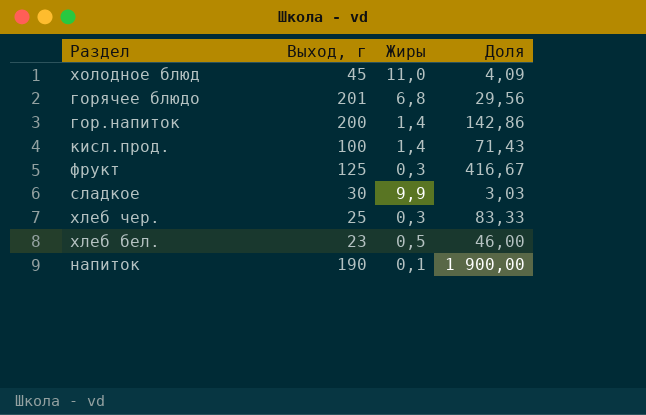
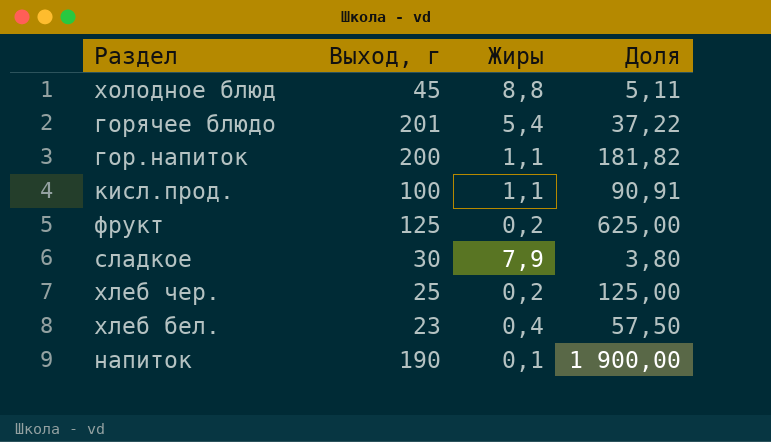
холодное блюд | Жиры: 11,0 -> 8,8
холодное блюд | Доля: 4,09 -> 5,11
горячее блюдо | Жиры: 6,8 -> 5,4
горячее блюдо | Доля: 29,56 -> 37,22
гор.напиток | Жиры: 1,4 -> 1,1
гор.напиток | Доля: 142,86 -> 181,82
кисл.прод. | Жиры: 1,4 -> 1,1
кисл.прод. | Доля: 71,43 -> 90,91
фрукт | Жиры: 0,3 -> 0,2
фрукт | Доля: 416,67 -> 625,00
сладкое | Жиры: 9,9 -> 7,9
сладкое | Доля: 3,03 -> 3,80
хлеб чер. | Жиры: 0,3 -> 0,2
хлеб чер. | Доля: 83,33 -> 125,00
хлеб бел. | Жиры: 0,5 -> 0,4
хлеб бел. | Доля: 46,00 -> 57,50

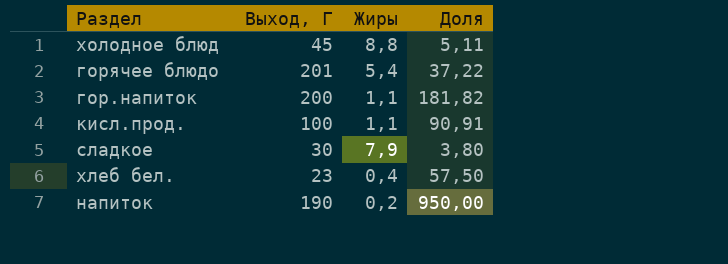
column name: Выход, г -> Выход, Г
row фрукт: 125 | 0,2 | 625,00 -> none
row хлеб чер.: 25 | 0,2 | 125,00 -> none
напиток | Жиры: 0,1 -> 0,2
напиток | Доля: 1 900,00 -> 950,00

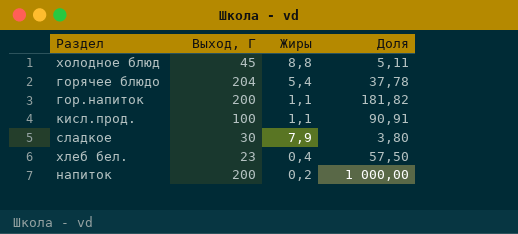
горячее блюдо | Выход, Г: 201 -> 204
горячее блюдо | Доля: 37,22 -> 37,78
напиток | Выход, Г: 190 -> 200
напиток | Доля: 950,00 -> 1 000,00

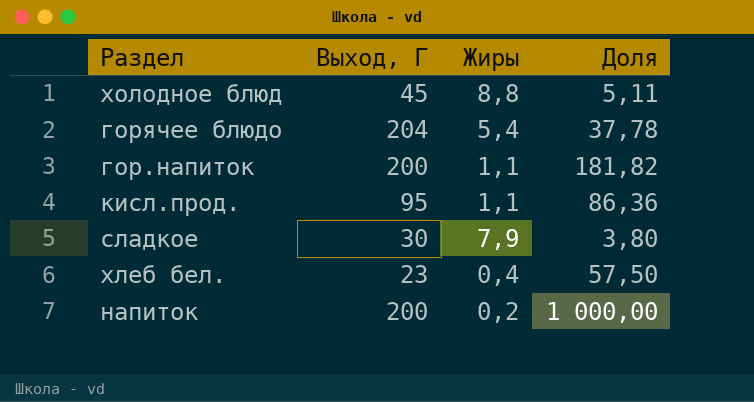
кисл.прод. | Выход, Г: 100 -> 95
кисл.прод. | Доля: 90,91 -> 86,36

